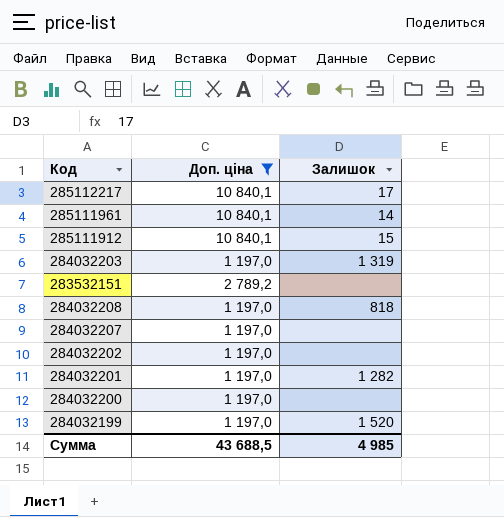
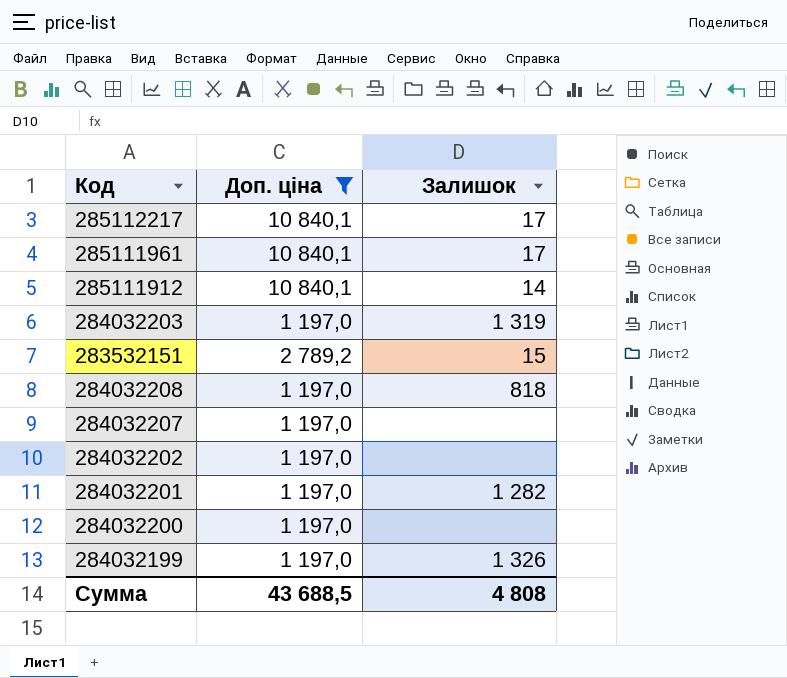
285111961 | Залишок: 14 -> 17
285111912 | Залишок: 15 -> 14
283532151 | Залишок: none -> 15
284032199 | Залишок: 1 520 -> 1 326
Сумма | Залишок: 4 985 -> 4 808

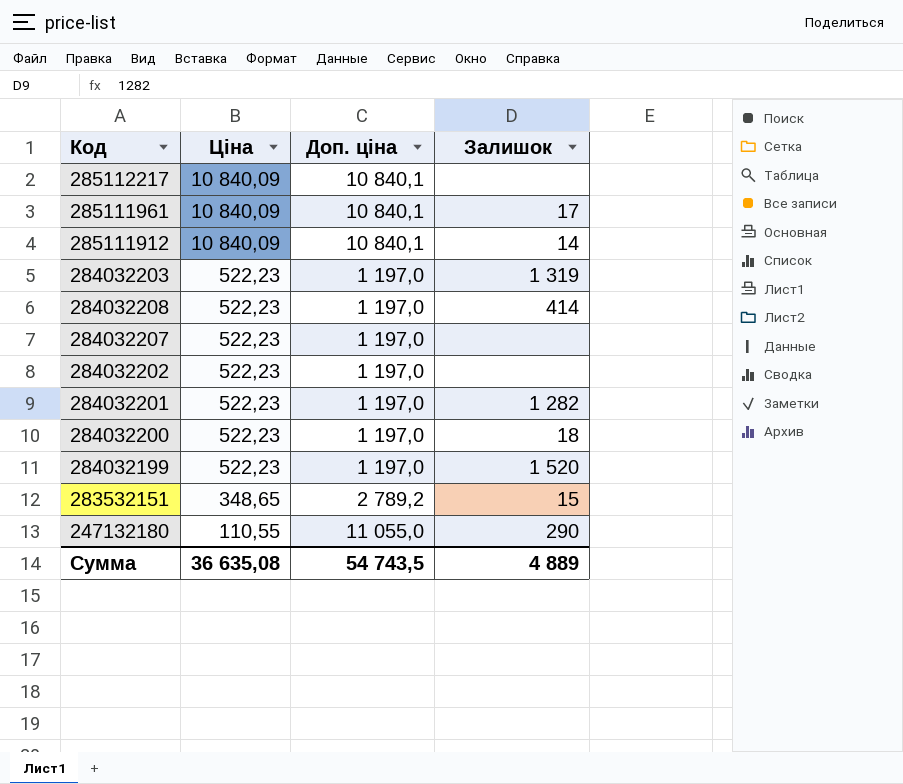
filter: Доп. ціна != 11 055,0 -> none
row order: none -> Ціна descending
column Ціна | position: none -> 2
285112217 | Залишок: 17 -> none
284032208 | Залишок: 818 -> 414
284032200 | Залишок: none -> 18
284032199 | Залишок: 1 326 -> 1 520
Сумма | Доп. ціна: 43 688,5 -> 54 743,5
Сумма | Залишок: 4 808 -> 4 889

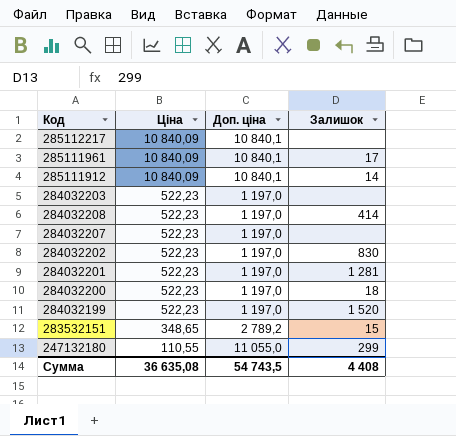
284032203 | Залишок: 1 319 -> none
284032202 | Залишок: none -> 830
284032201 | Залишок: 1 282 -> 1 281
247132180 | Залишок: 290 -> 299
Сумма | Залишок: 4 889 -> 4 408

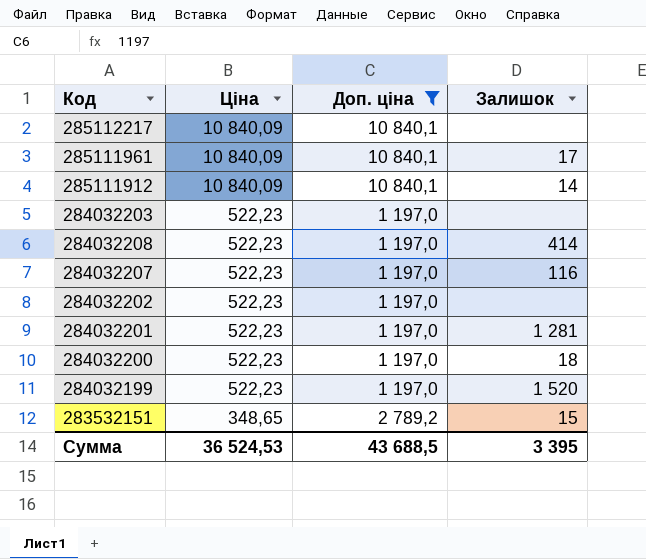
filter: none -> Доп. ціна != 11 055,0
284032207 | Залишок: none -> 116
284032202 | Залишок: 830 -> none
Сумма | Ціна: 36 635,08 -> 36 524,53
Сумма | Доп. ціна: 54 743,5 -> 43 688,5
Сумма | Залишок: 4 408 -> 3 395

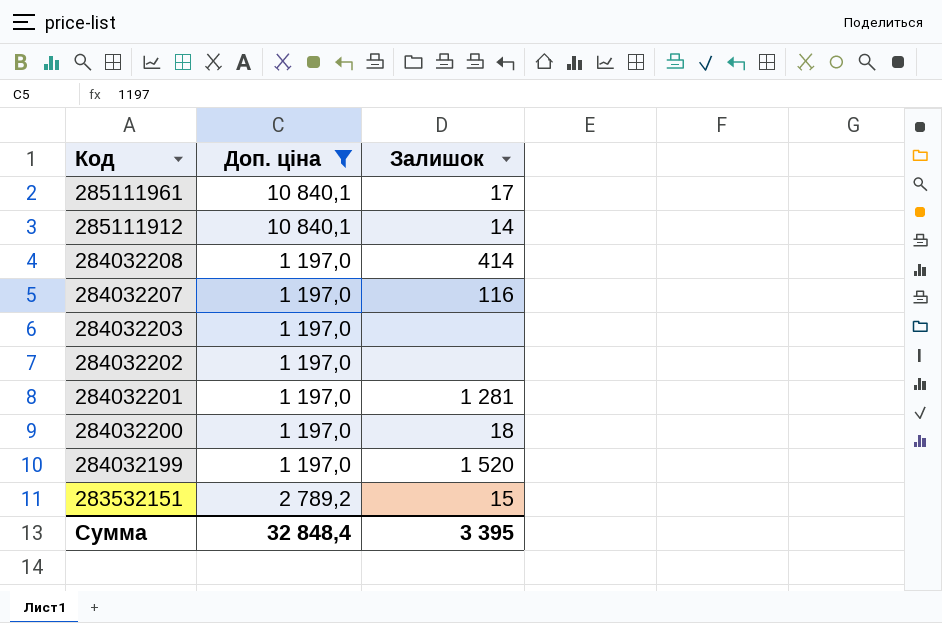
row order: Ціна descending -> Код descending
column Ціна | position: 2 -> none
row 285112217: 10 840,09 | 10 840,1 | none -> none
Сумма | Доп. ціна: 43 688,5 -> 32 848,4

